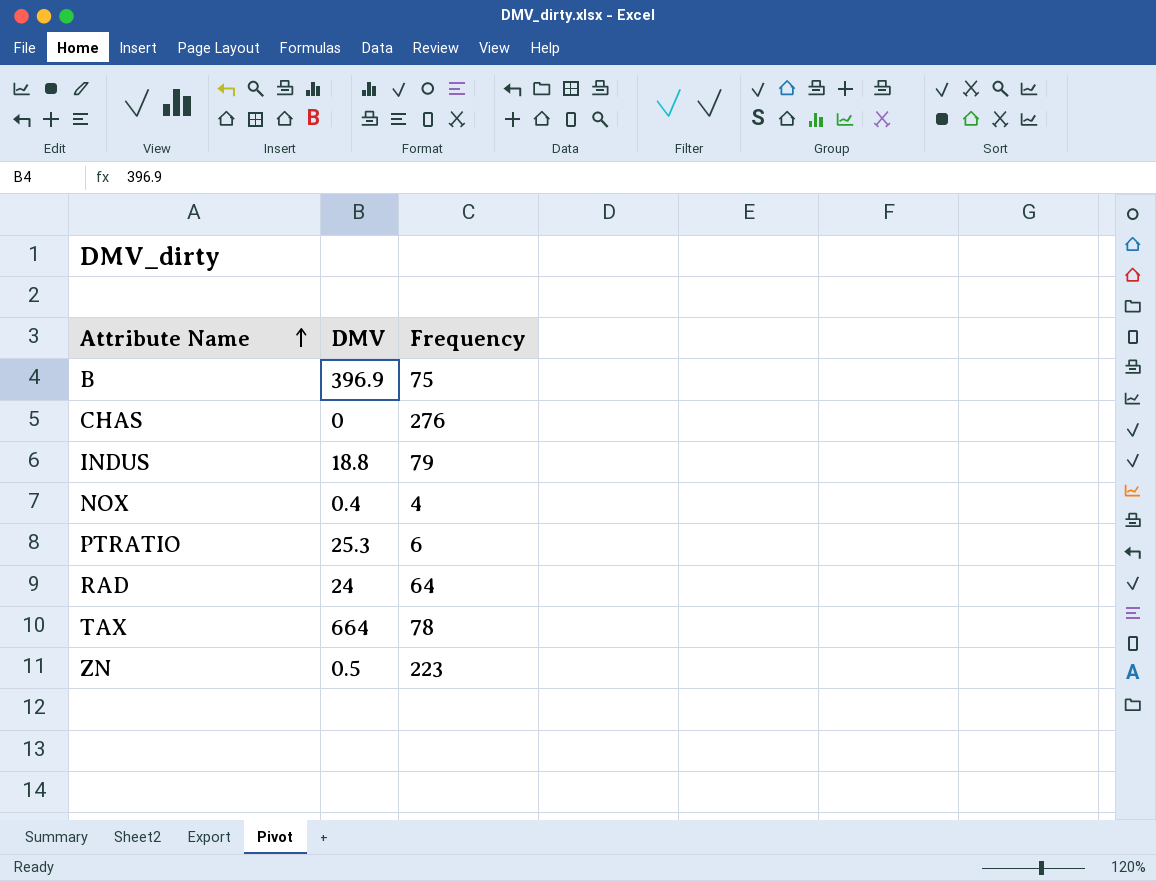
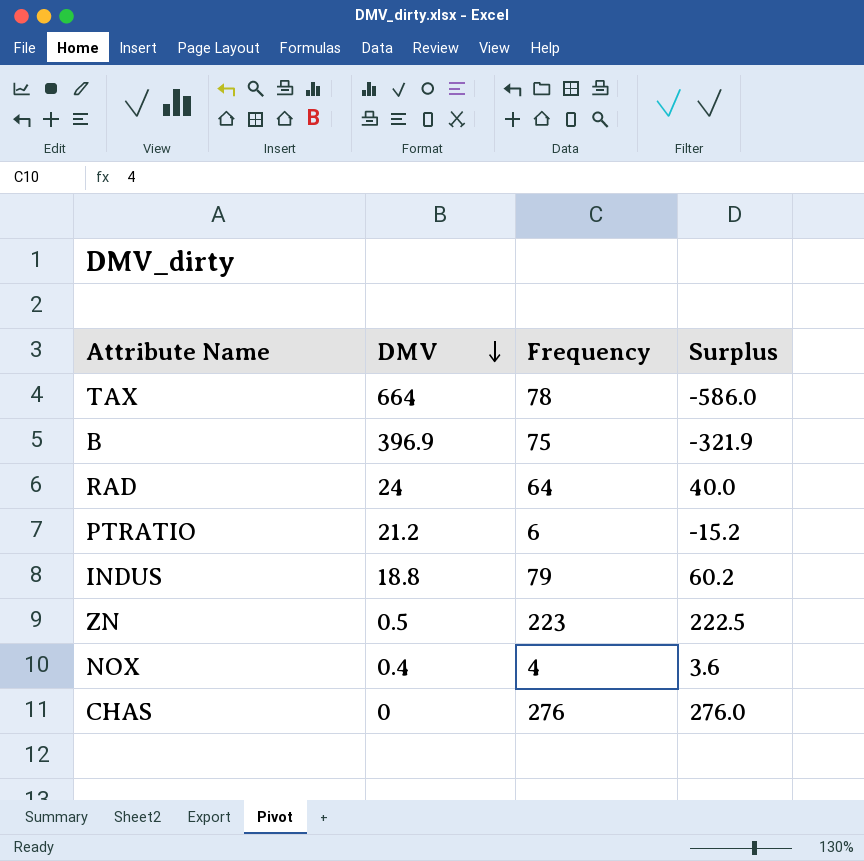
row order: Attribute Name ascending -> DMV descending
column Surplus | formula: none -> [Frequency] - [DMV]
PTRATIO | DMV: 25.3 -> 21.2

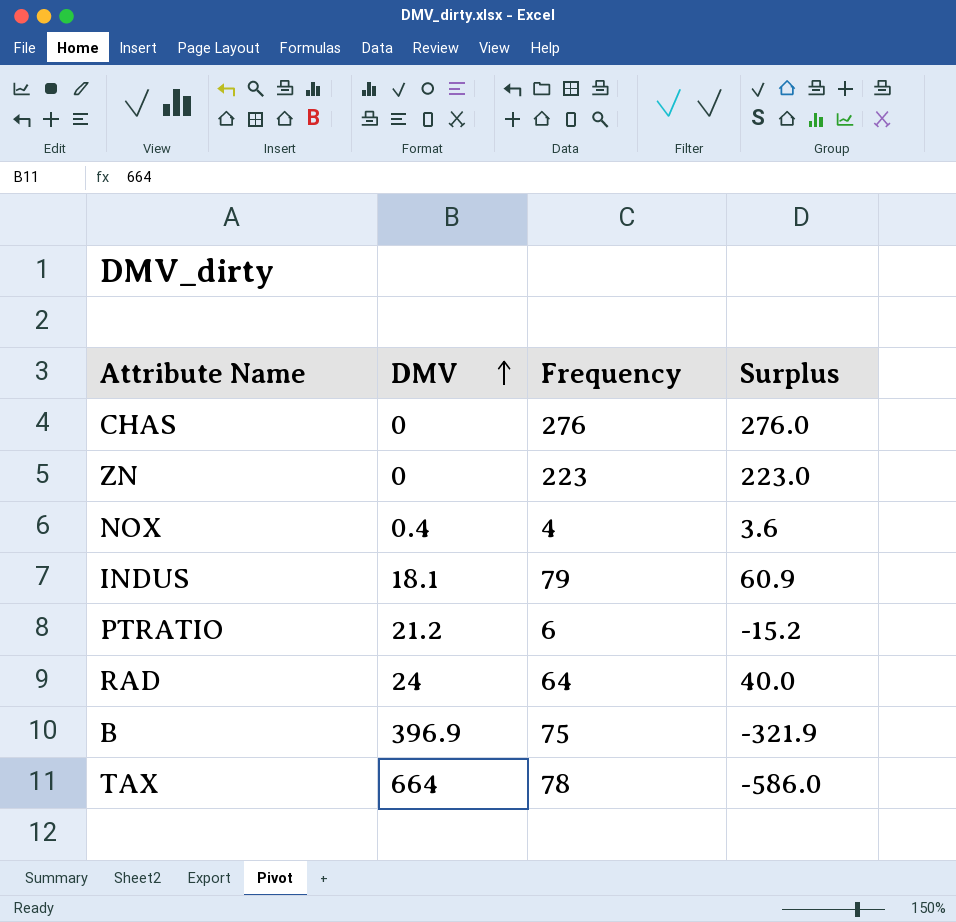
row order: DMV descending -> DMV ascending
ZN | DMV: 0.5 -> 0
ZN | Surplus: 222.5 -> 223.0
INDUS | DMV: 18.8 -> 18.1
INDUS | Surplus: 60.2 -> 60.9

